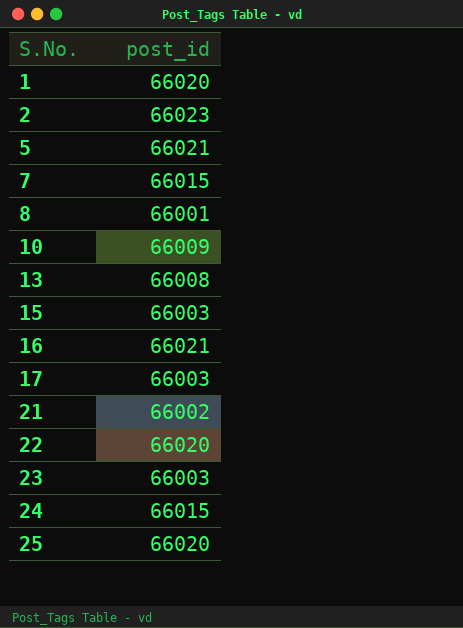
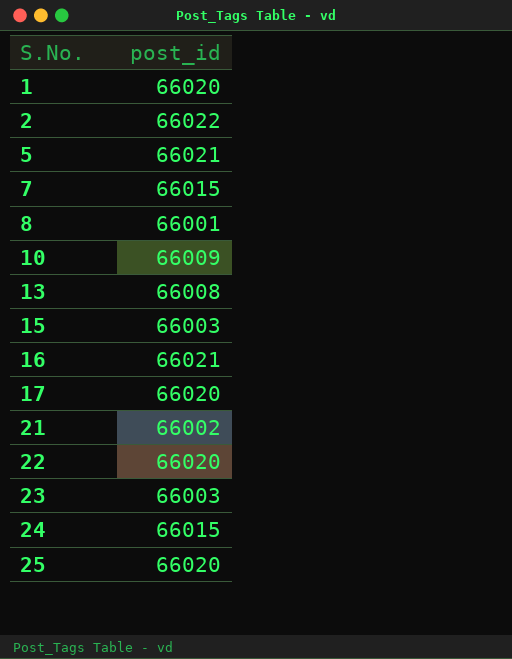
2 | post_id: 66023 -> 66022
17 | post_id: 66003 -> 66020

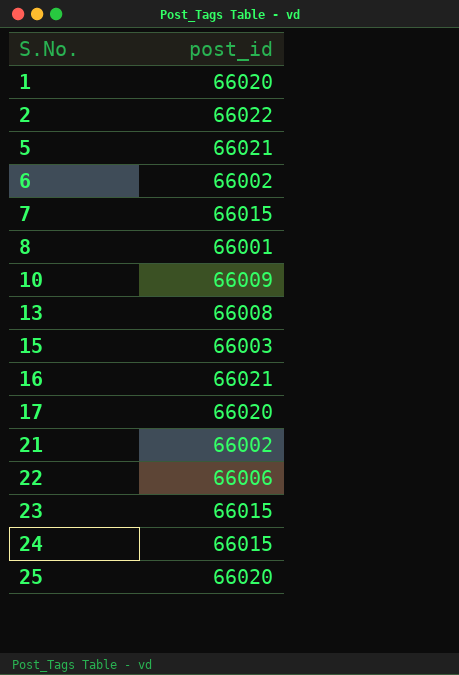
row 6: none -> 66002
22 | post_id: 66020 -> 66006
23 | post_id: 66003 -> 66015

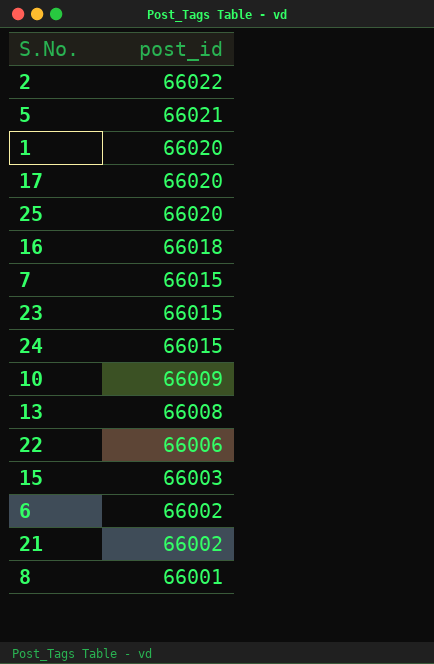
row order: S.No. ascending -> post_id descending
16 | post_id: 66021 -> 66018

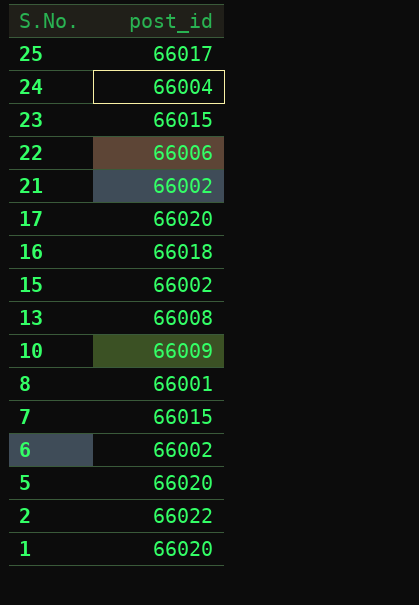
row order: post_id descending -> S.No. descending
25 | post_id: 66020 -> 66017
24 | post_id: 66015 -> 66004
15 | post_id: 66003 -> 66002
5 | post_id: 66021 -> 66020

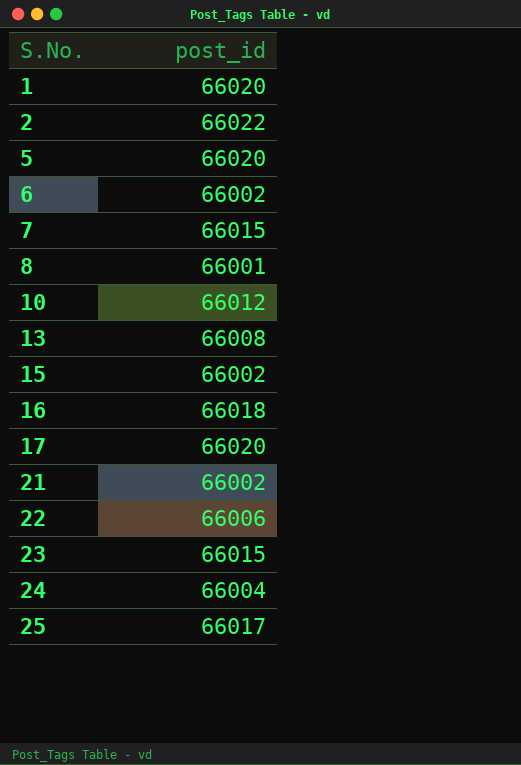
row order: S.No. descending -> S.No. ascending
10 | post_id: 66009 -> 66012

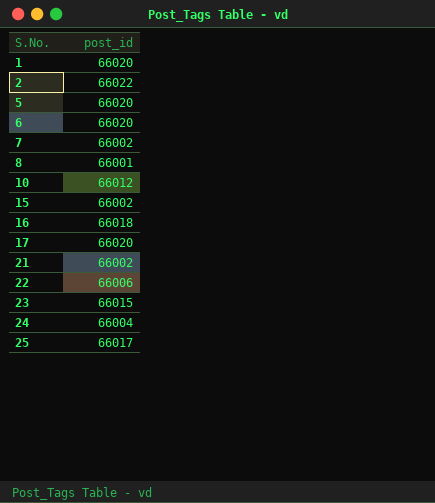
row 13: 66008 -> none
6 | post_id: 66002 -> 66020
7 | post_id: 66015 -> 66002

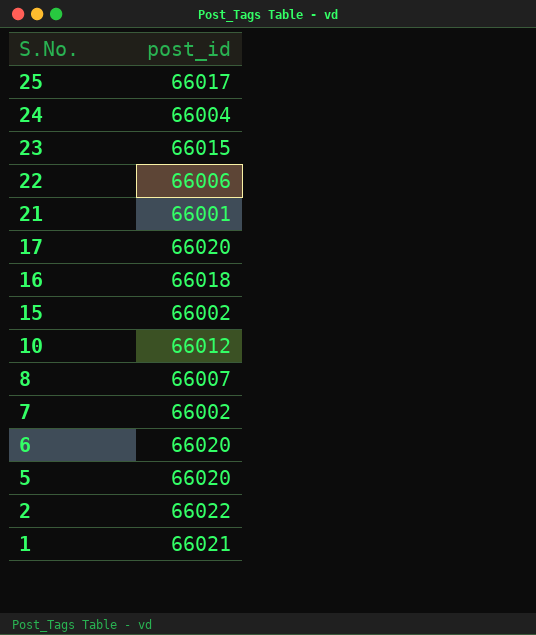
row order: S.No. ascending -> S.No. descending
21 | post_id: 66002 -> 66001
8 | post_id: 66001 -> 66007
1 | post_id: 66020 -> 66021

